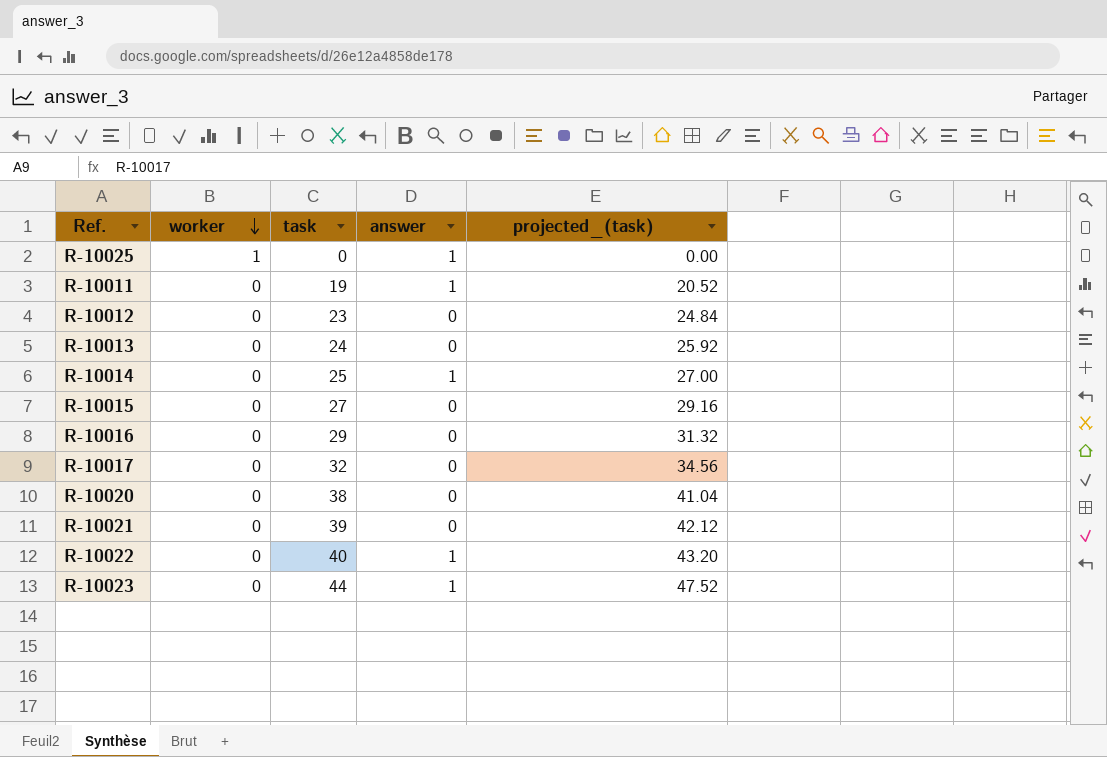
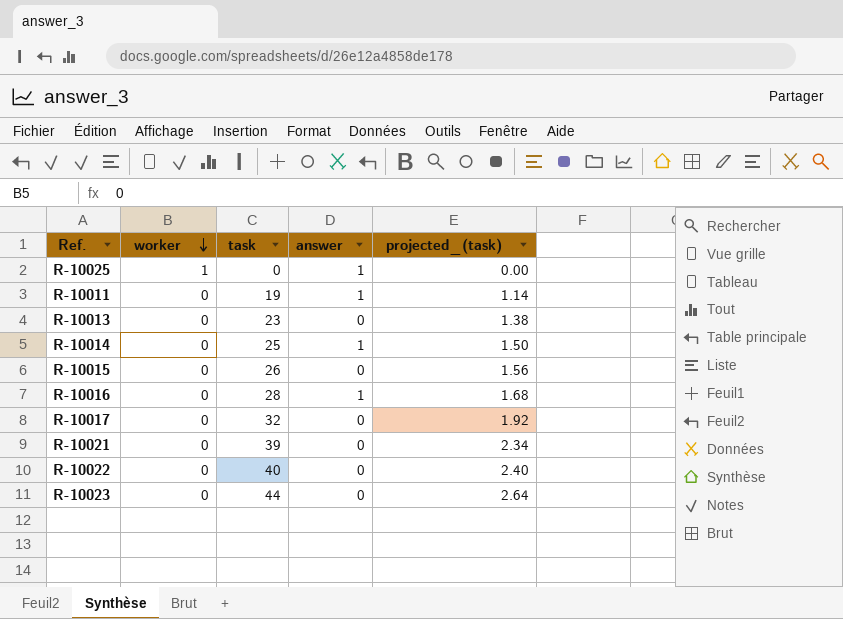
column projected_(task) | formula: [task] * 1.08 -> [task] * 0.06
row R-10012: 0 | 23 | 0 | 24.84 -> none
row R-10020: 0 | 38 | 0 | 41.04 -> none
R-10013 | task: 24 -> 23
R-10015 | task: 27 -> 26
R-10016 | task: 29 -> 28
R-10016 | answer: 0 -> 1
R-10022 | answer: 1 -> 0
R-10023 | answer: 1 -> 0

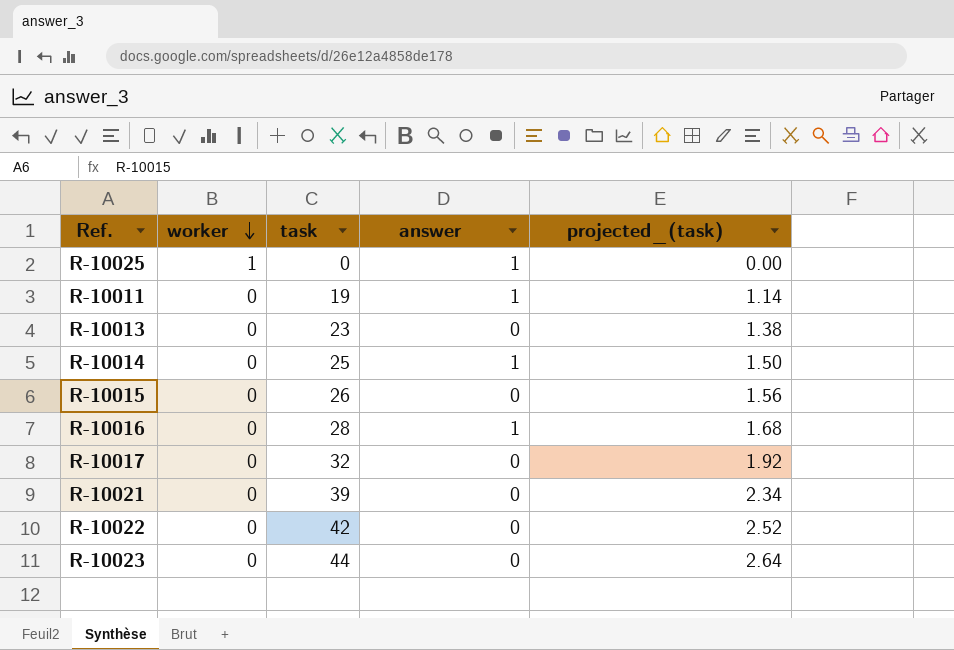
R-10022 | task: 40 -> 42
R-10022 | projected_(task): 2.40 -> 2.52

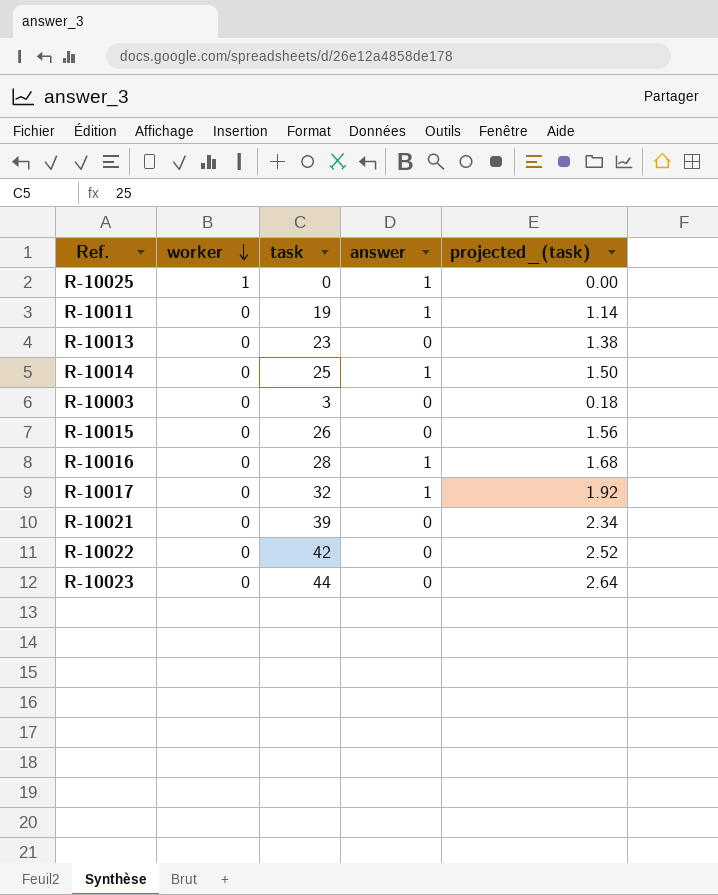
row R-10003: none -> 0 | 3 | 0 | 0.18
R-10017 | answer: 0 -> 1

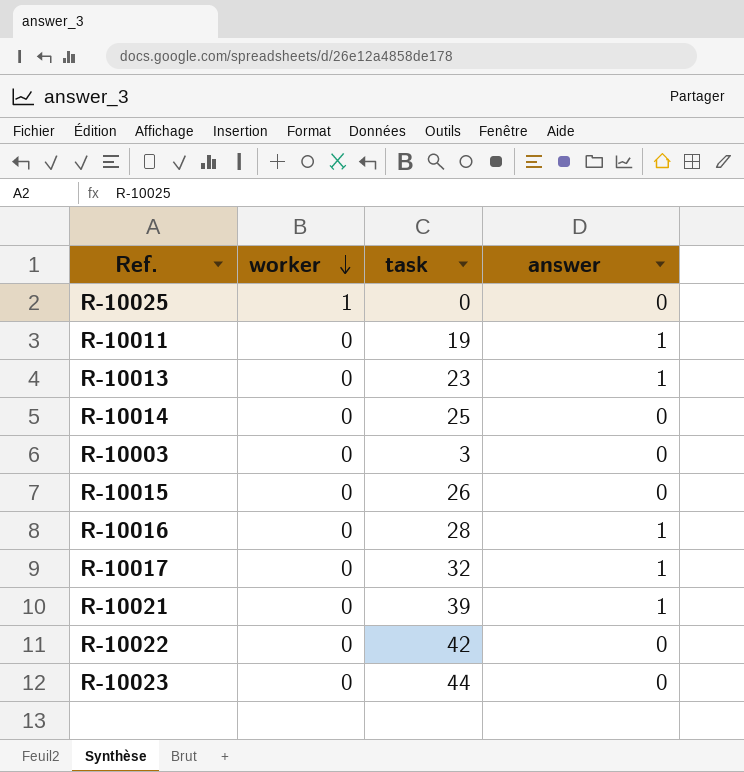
column projected_(task) | formula: [task] * 0.06 -> none
R-10025 | answer: 1 -> 0
R-10013 | answer: 0 -> 1
R-10014 | answer: 1 -> 0
R-10021 | answer: 0 -> 1

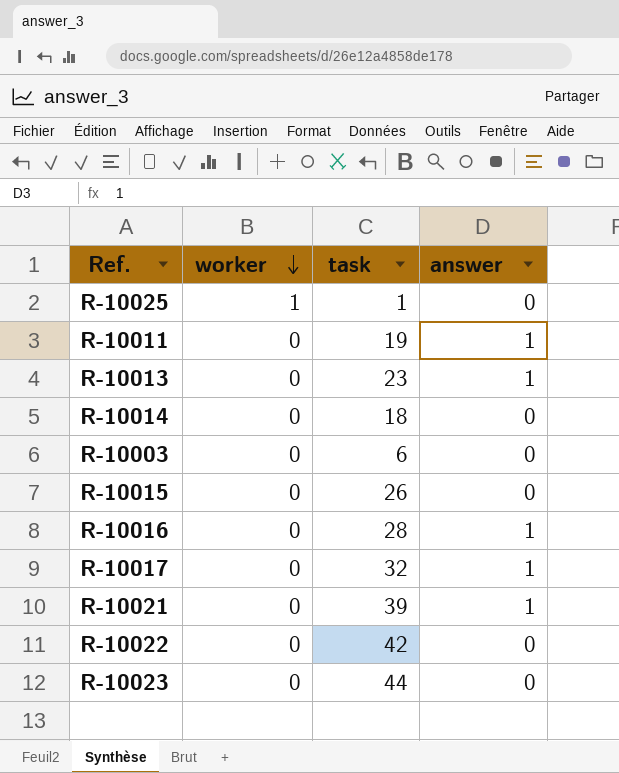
R-10025 | task: 0 -> 1
R-10014 | task: 25 -> 18
R-10003 | task: 3 -> 6

